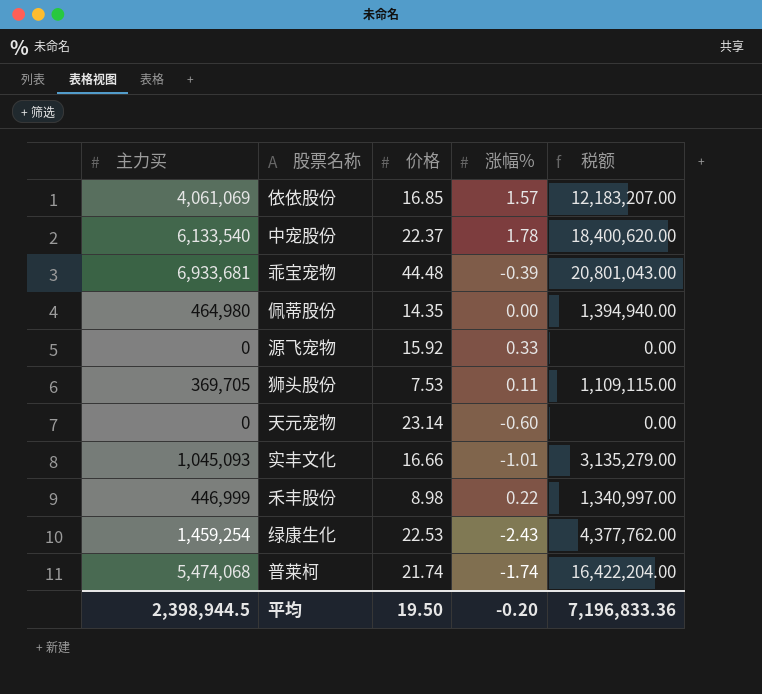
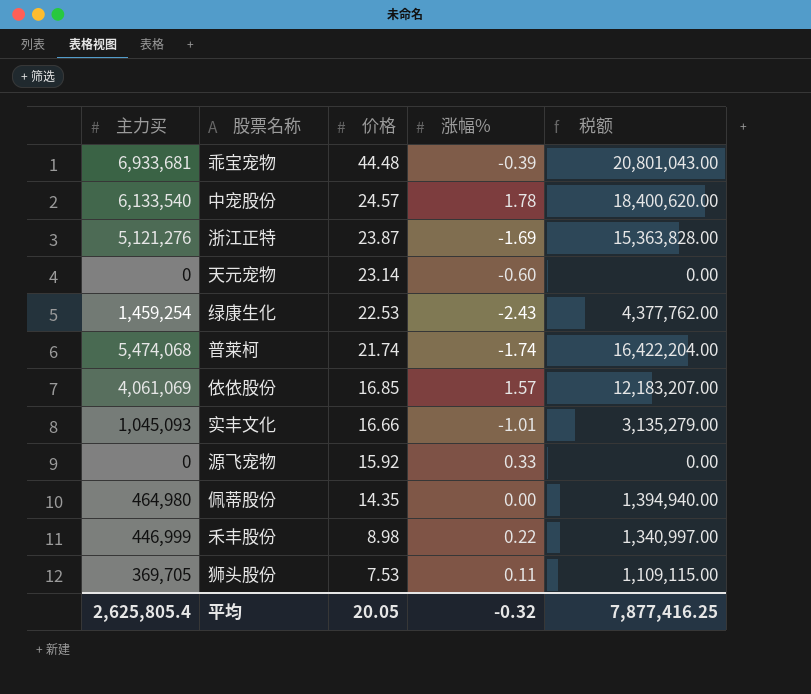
row order: none -> 价格 descending
中宠股份 | 价格: 22.37 -> 24.57
row 浙江正特: none -> 5,121,276 | 23.87 | -1.69 | 15,363,828.00
平均 | 主力买: 2,398,944.5 -> 2,625,805.4
平均 | 价格: 19.50 -> 20.05
平均 | 涨幅%: -0.20 -> -0.32
平均 | 税额: 7,196,833.36 -> 7,877,416.25

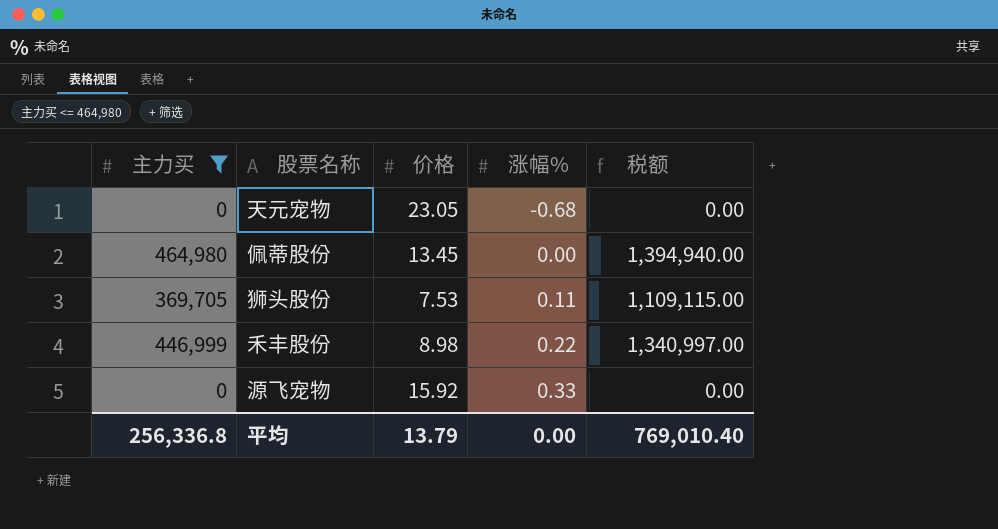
filter: none -> 主力买 <= 464,980
row order: 价格 descending -> 涨幅% ascending
天元宠物 | 价格: 23.14 -> 23.05
天元宠物 | 涨幅%: -0.60 -> -0.68
佩蒂股份 | 价格: 14.35 -> 13.45
平均 | 主力买: 2,625,805.4 -> 256,336.8
平均 | 价格: 20.05 -> 13.79
平均 | 涨幅%: -0.32 -> 0.00
平均 | 税额: 7,877,416.25 -> 769,010.40

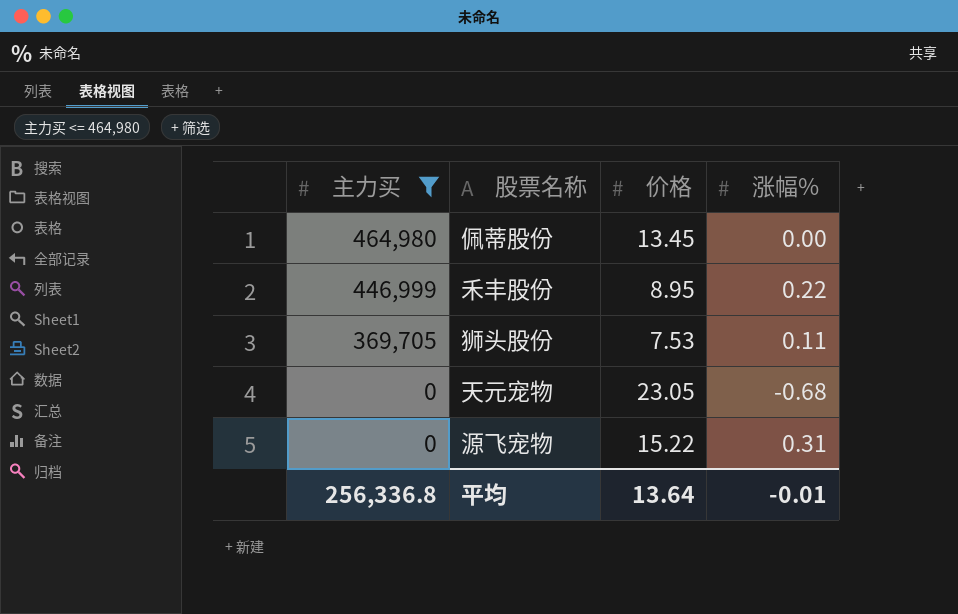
row order: 涨幅% ascending -> 主力买 descending
column 税额 | formula: [主力买] * 3 -> none
禾丰股份 | 价格: 8.98 -> 8.95
源飞宠物 | 价格: 15.92 -> 15.22
源飞宠物 | 涨幅%: 0.33 -> 0.31
平均 | 价格: 13.79 -> 13.64
平均 | 涨幅%: 0.00 -> -0.01

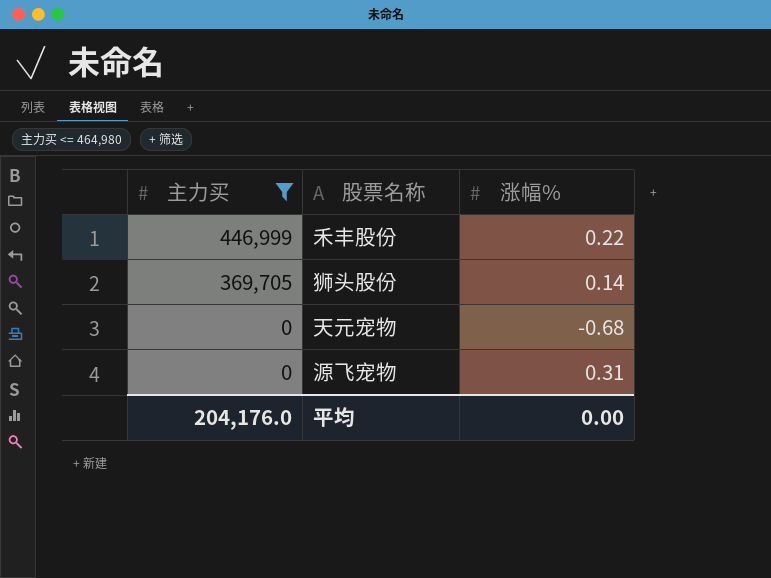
column 价格 | position: 3 -> none
row 佩蒂股份: 464,980 | 13.45 | 0.00 -> none
狮头股份 | 涨幅%: 0.11 -> 0.14
平均 | 主力买: 256,336.8 -> 204,176.0
平均 | 涨幅%: -0.01 -> 0.00

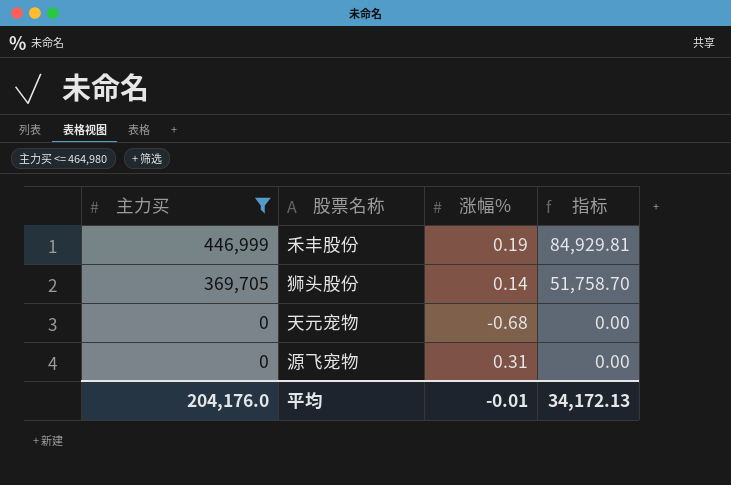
column 指标 | formula: none -> [主力买] * [涨幅%]
禾丰股份 | 涨幅%: 0.22 -> 0.19
平均 | 涨幅%: 0.00 -> -0.01

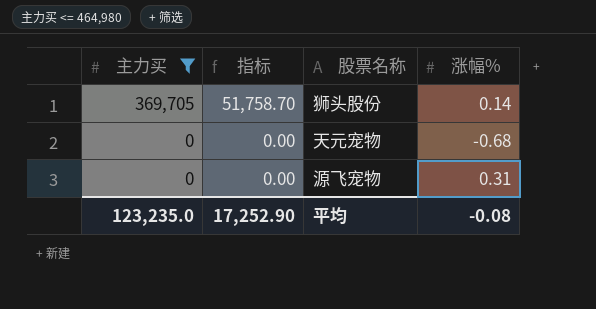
column 指标 | position: 4 -> 2
row 禾丰股份: 446,999 | 0.19 | 84,929.81 -> none
平均 | 主力买: 204,176.0 -> 123,235.0
平均 | 指标: 34,172.13 -> 17,252.90
平均 | 涨幅%: -0.01 -> -0.08

